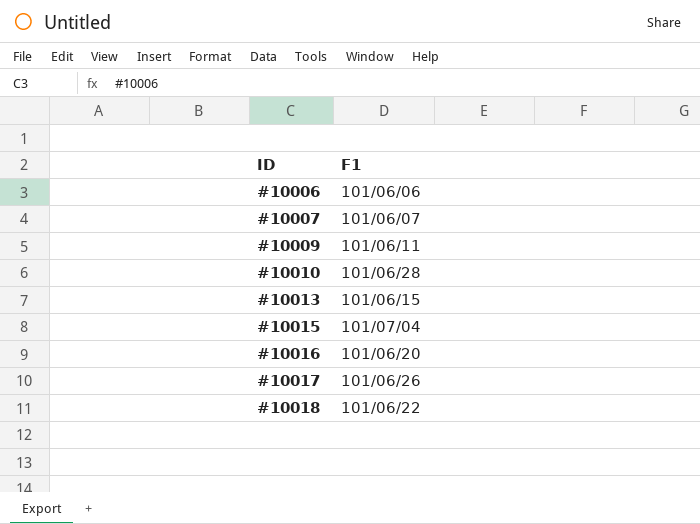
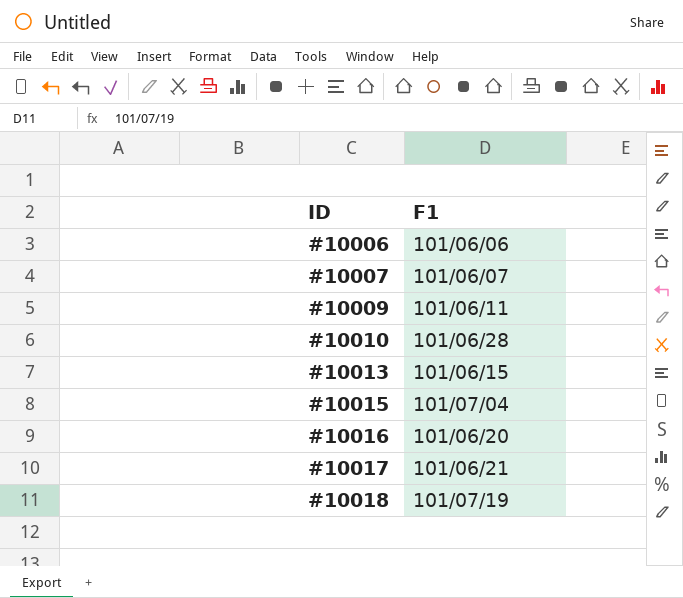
#10017 | F1: 101/06/26 -> 101/06/21
#10018 | F1: 101/06/22 -> 101/07/19

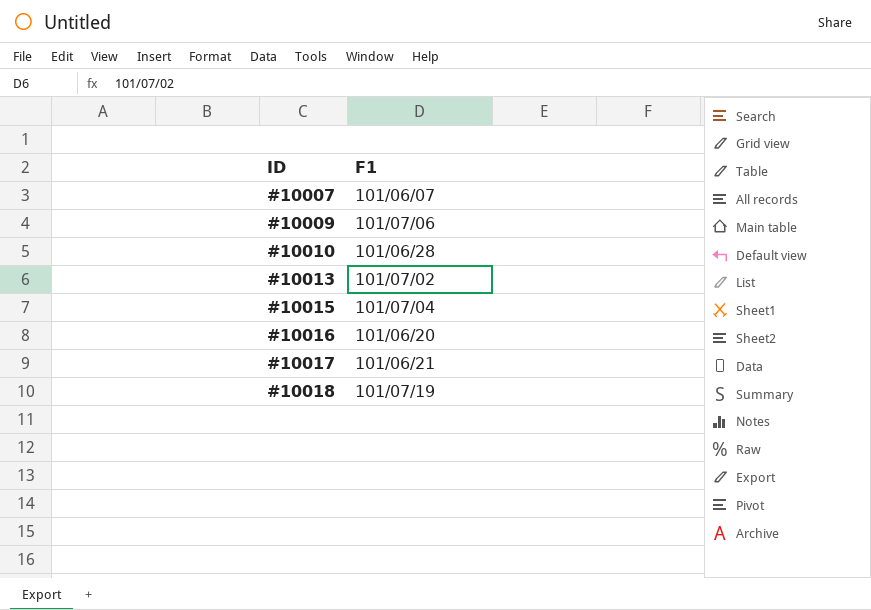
row #10006: 101/06/06 -> none
#10009 | F1: 101/06/11 -> 101/07/06
#10013 | F1: 101/06/15 -> 101/07/02

